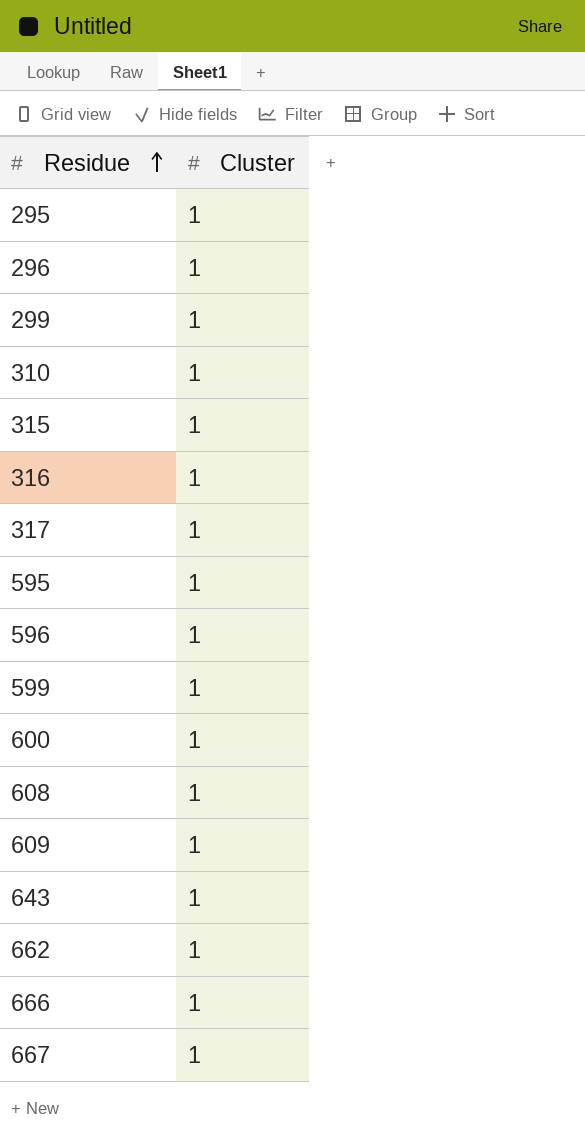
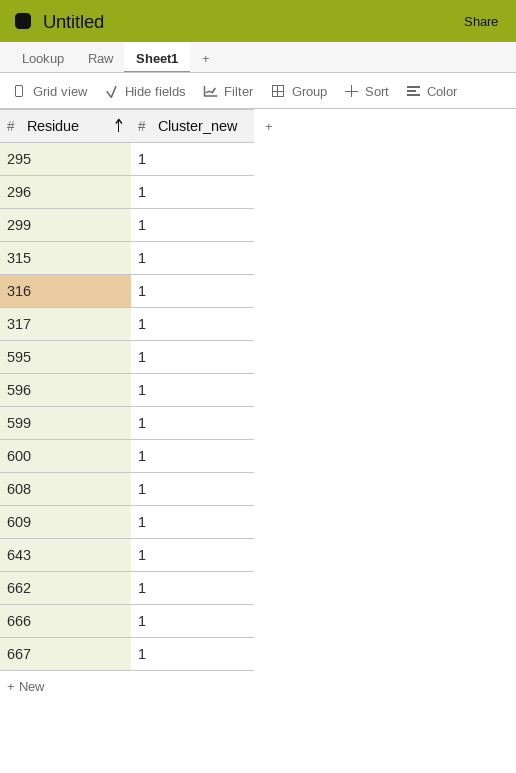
column name: Cluster -> Cluster_new
row 310: 1 -> none

